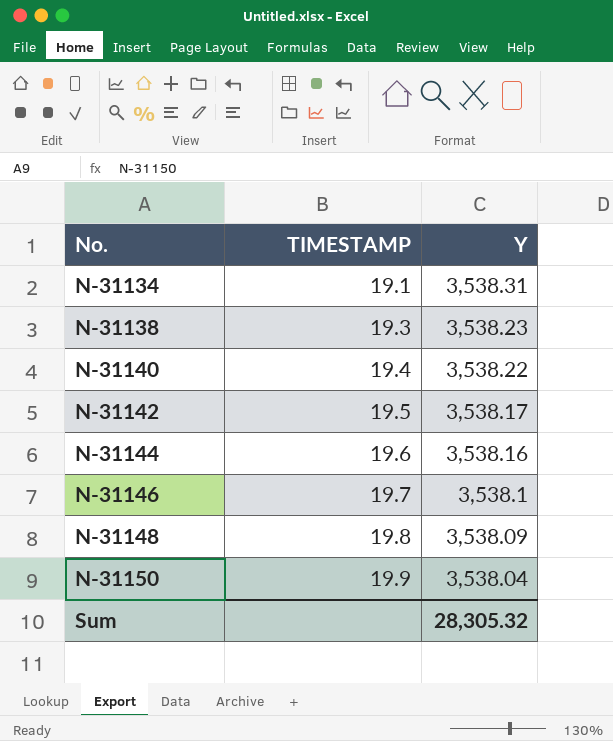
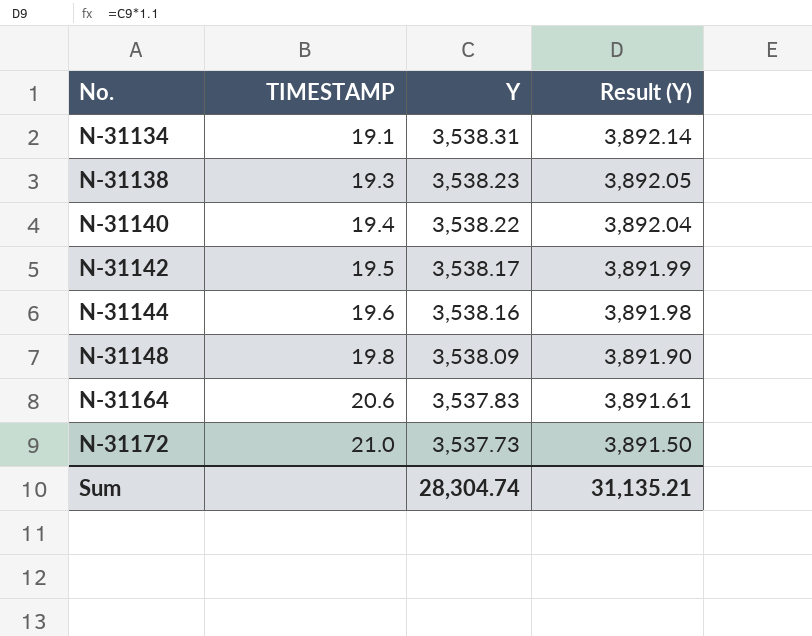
column Result (Y) | formula: none -> [Y] * 1.1
row N-31146: 19.7 | 3,538.1 -> none
row N-31150: 19.9 | 3,538.04 -> none
row N-31164: none -> 20.6 | 3,537.83 | 3,891.61
row N-31172: none -> 21.0 | 3,537.73 | 3,891.50
Sum | Y: 28,305.32 -> 28,304.74

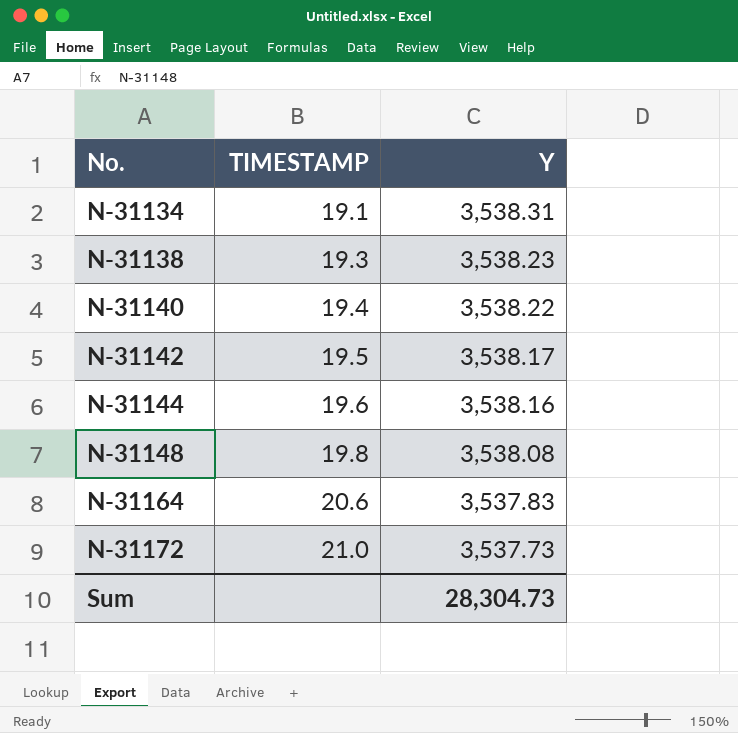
column Result (Y) | formula: [Y] * 1.1 -> none
N-31148 | Y: 3,538.09 -> 3,538.08
Sum | Y: 28,304.74 -> 28,304.73

